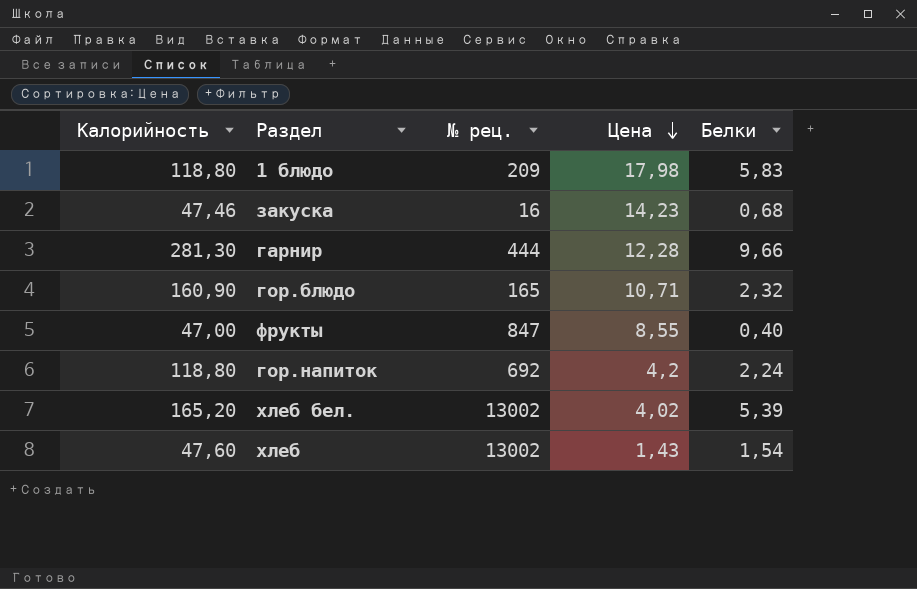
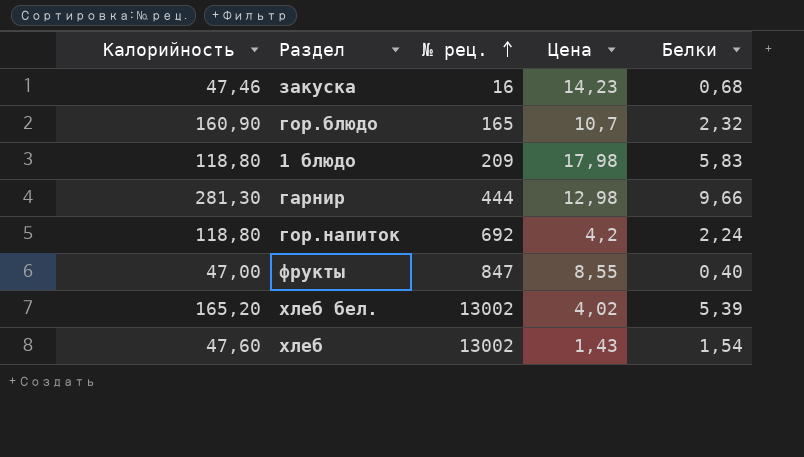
row order: Цена descending -> № рец. ascending
гор.блюдо | Цена: 10,71 -> 10,7
гарнир | Цена: 12,28 -> 12,98

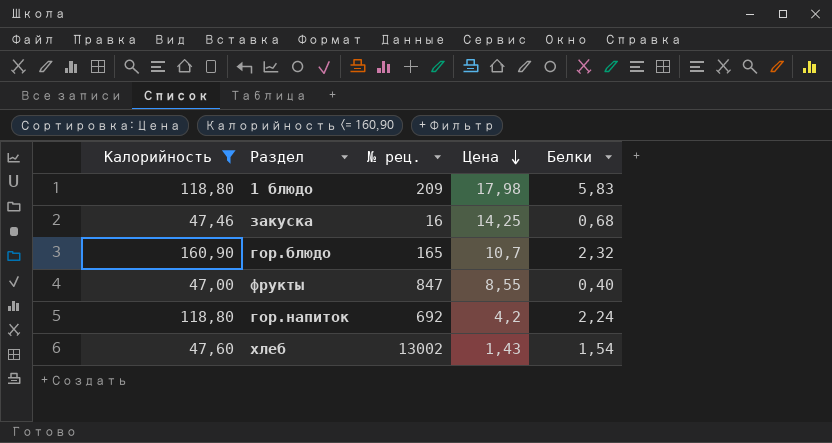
filter: none -> Калорийность <= 160,90
row order: № рец. ascending -> Цена descending
закуска | Цена: 14,23 -> 14,25

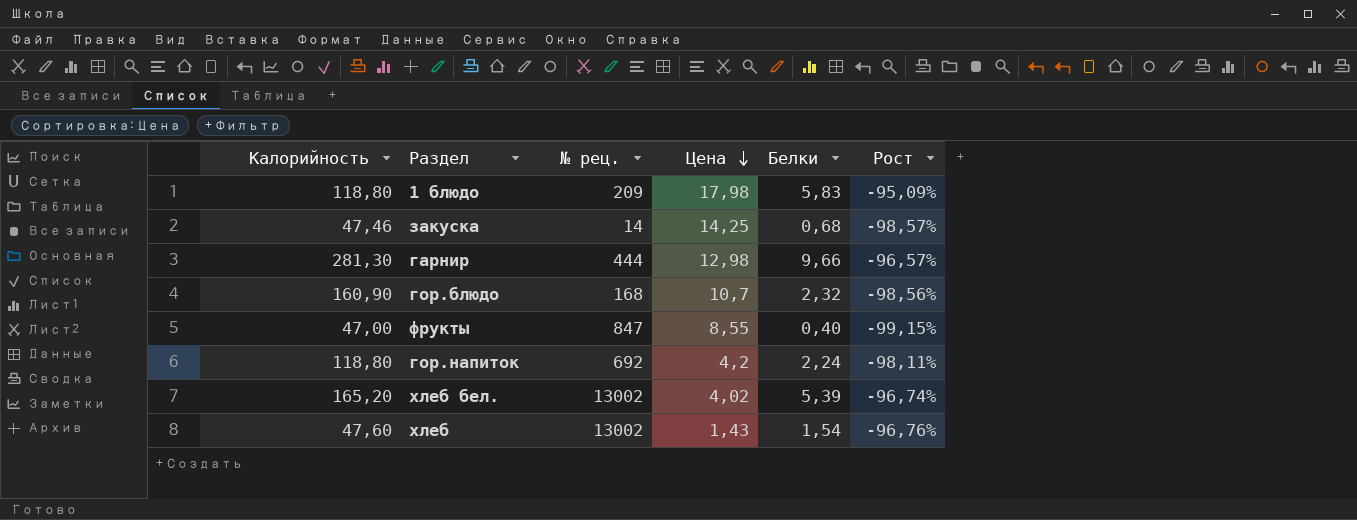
filter: Калорийность <= 160,90 -> none
column Рост | formula: none -> ([Белки] - [Калорийность]) / [Калорийность]
закуска | № рец.: 16 -> 14
гор.блюдо | № рец.: 165 -> 168

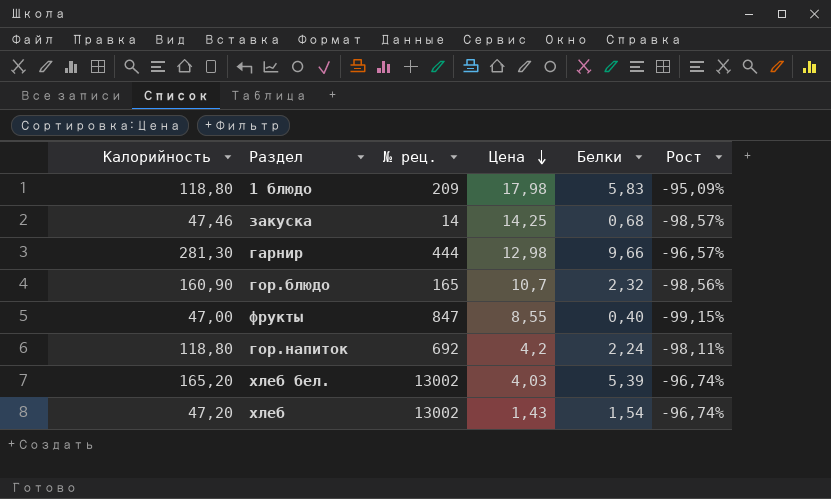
гор.блюдо | № рец.: 168 -> 165
хлеб бел. | Цена: 4,02 -> 4,03
хлеб | Калорийность: 47,60 -> 47,20
хлеб | Рост: -96,76% -> -96,74%

